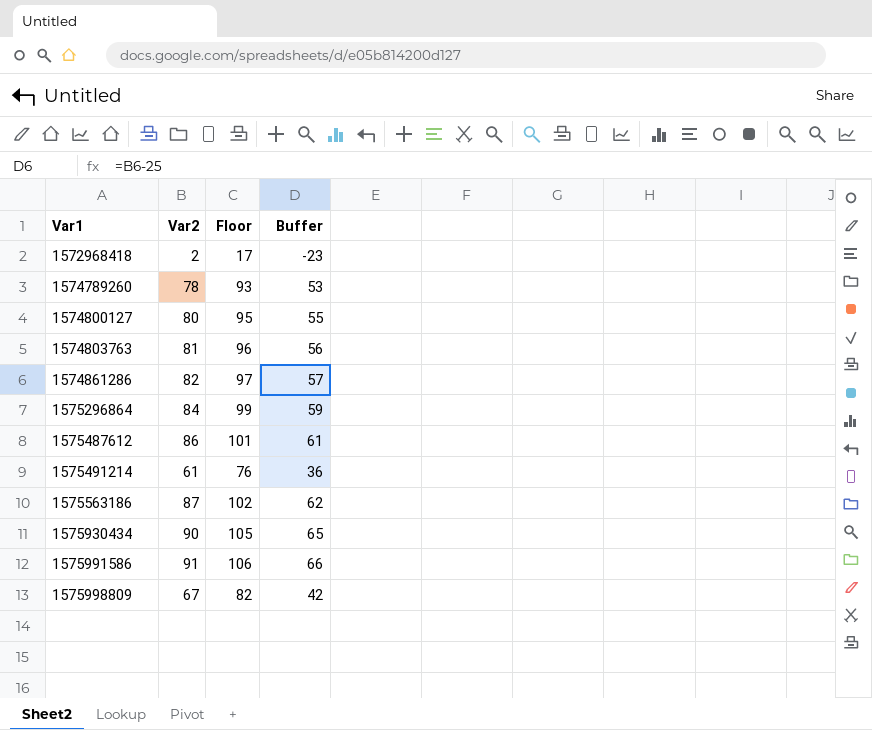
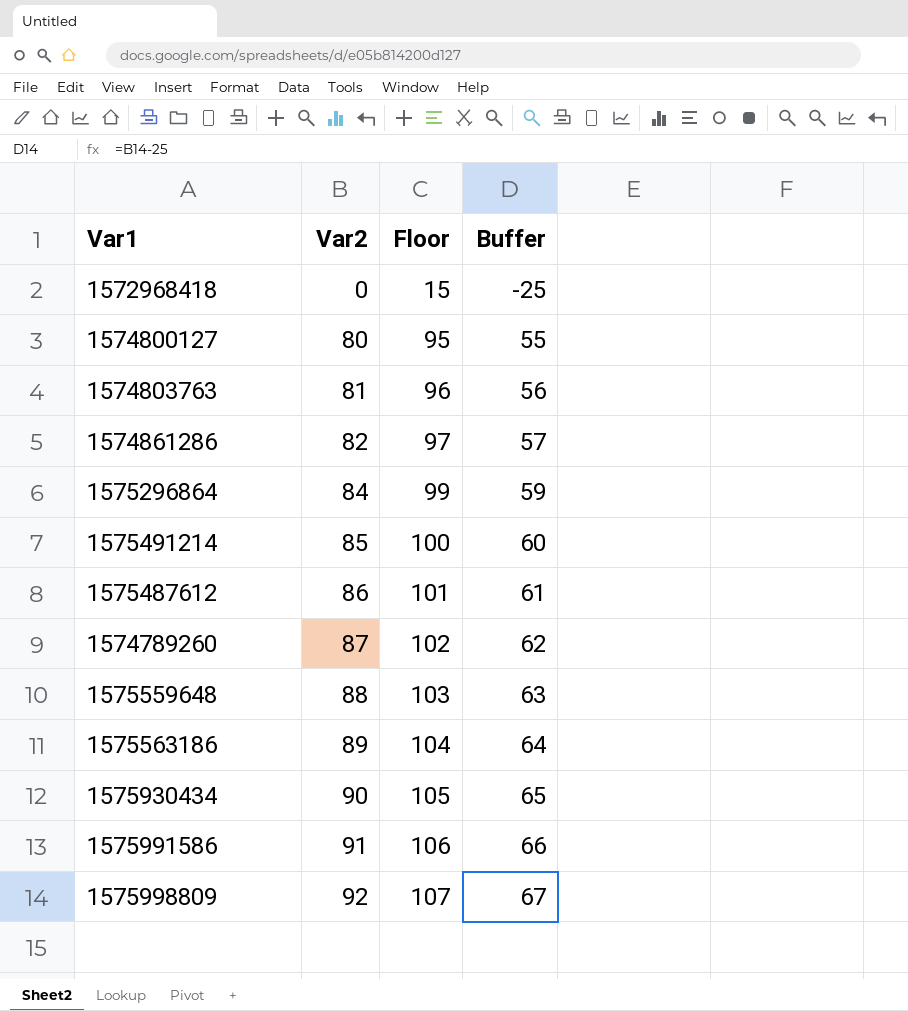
row order: Var1 ascending -> Var2 ascending
1572968418 | Var2: 2 -> 0
1572968418 | Floor: 17 -> 15
1572968418 | Buffer: -23 -> -25
1575491214 | Var2: 61 -> 85
1575491214 | Floor: 76 -> 100
1575491214 | Buffer: 36 -> 60
1574789260 | Var2: 78 -> 87
1574789260 | Floor: 93 -> 102
1574789260 | Buffer: 53 -> 62
row 1575559648: none -> 88 | 103 | 63
1575563186 | Var2: 87 -> 89
1575563186 | Floor: 102 -> 104
1575563186 | Buffer: 62 -> 64
1575998809 | Var2: 67 -> 92
1575998809 | Floor: 82 -> 107
1575998809 | Buffer: 42 -> 67

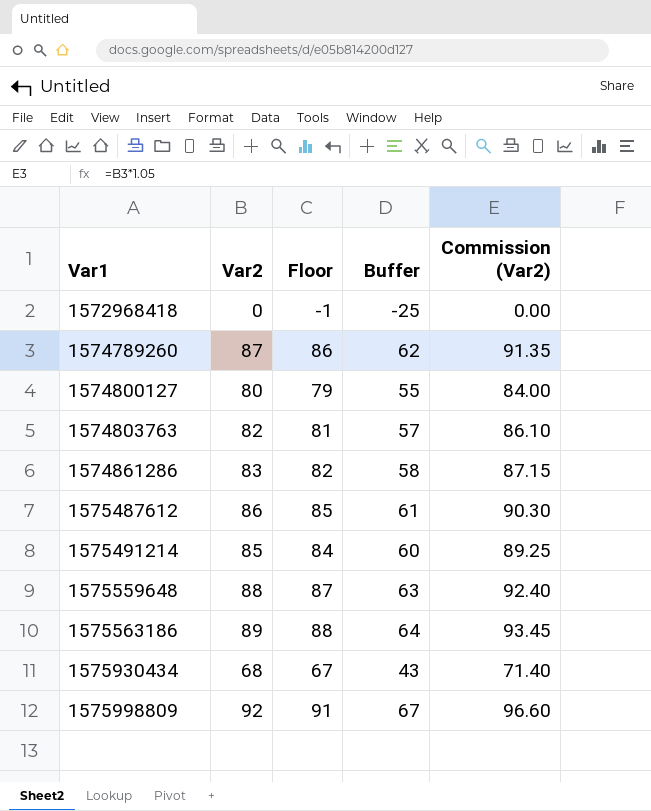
row order: Var2 ascending -> Var1 ascending
column Floor | formula: [Var2] + 15 -> [Var2] - 1
column Commission (Var2) | formula: none -> [Var2] * 1.05
row 1575296864: 84 | 99 | 59 -> none
row 1575991586: 91 | 106 | 66 -> none
1574803763 | Var2: 81 -> 82
1574803763 | Buffer: 56 -> 57
1574861286 | Var2: 82 -> 83
1574861286 | Buffer: 57 -> 58
1575930434 | Var2: 90 -> 68
1575930434 | Buffer: 65 -> 43

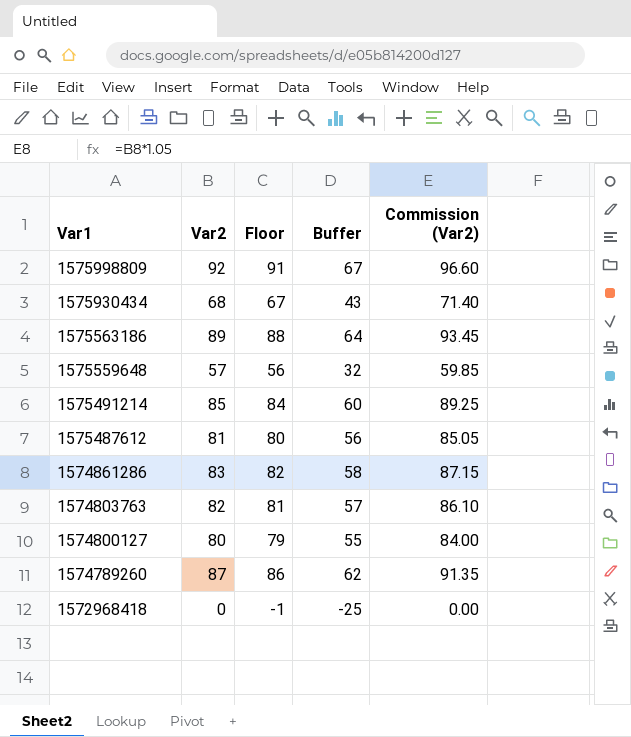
row order: Var1 ascending -> Var1 descending
1575559648 | Var2: 88 -> 57
1575559648 | Floor: 87 -> 56
1575559648 | Buffer: 63 -> 32
1575559648 | Commission (Var2): 92.40 -> 59.85
1575487612 | Var2: 86 -> 81
1575487612 | Floor: 85 -> 80
1575487612 | Buffer: 61 -> 56
1575487612 | Commission (Var2): 90.30 -> 85.05

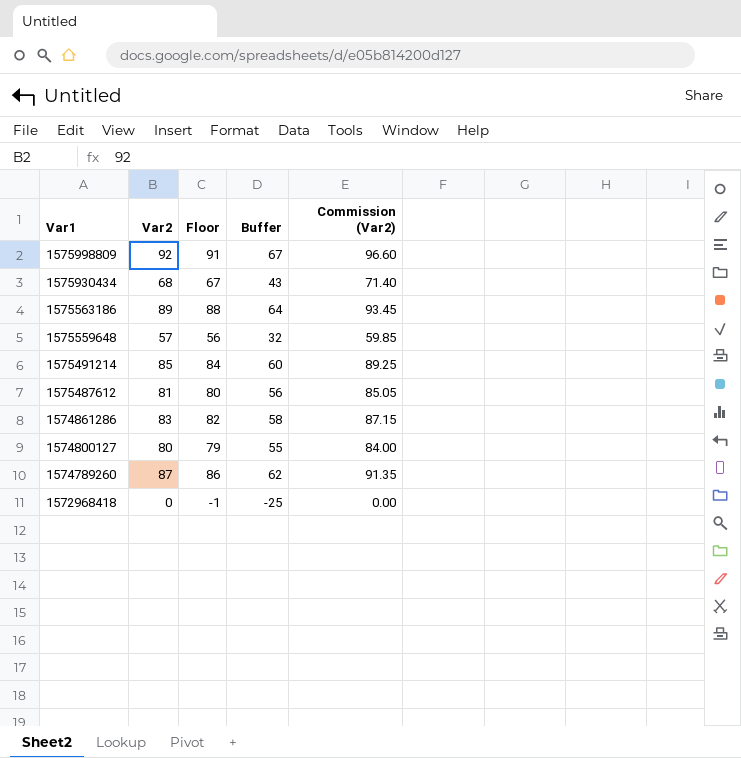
row 1574803763: 82 | 81 | 57 | 86.10 -> none

